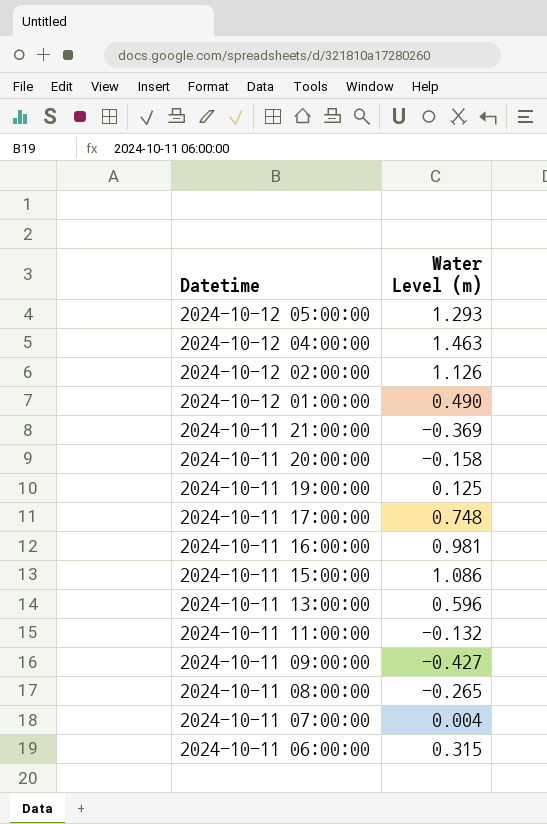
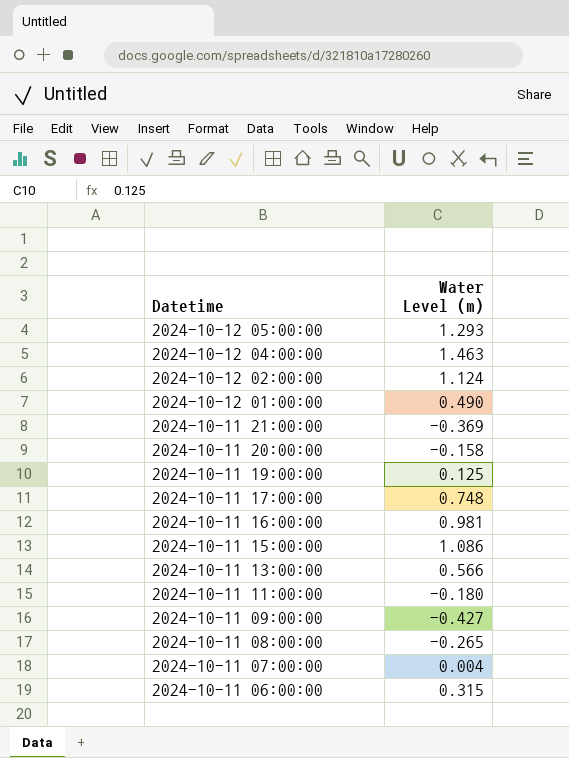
2024-10-12 02:00:00 | Water Level (m): 1.126 -> 1.124
2024-10-11 13:00:00 | Water Level (m): 0.596 -> 0.566
2024-10-11 11:00:00 | Water Level (m): -0.132 -> -0.180

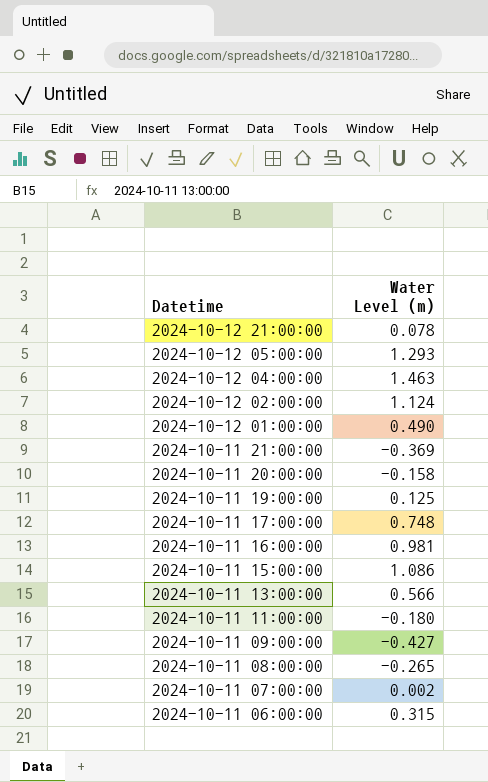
row 2024-10-12 21:00:00: none -> 0.078
2024-10-11 07:00:00 | Water Level (m): 0.004 -> 0.002

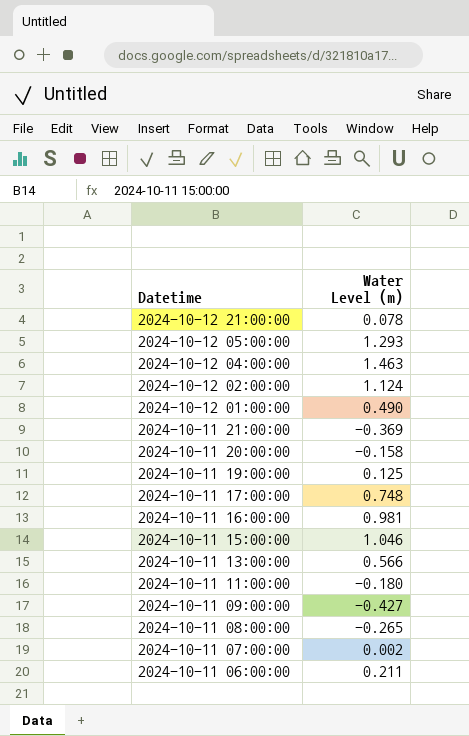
2024-10-11 15:00:00 | Water Level (m): 1.086 -> 1.046
2024-10-11 06:00:00 | Water Level (m): 0.315 -> 0.211

